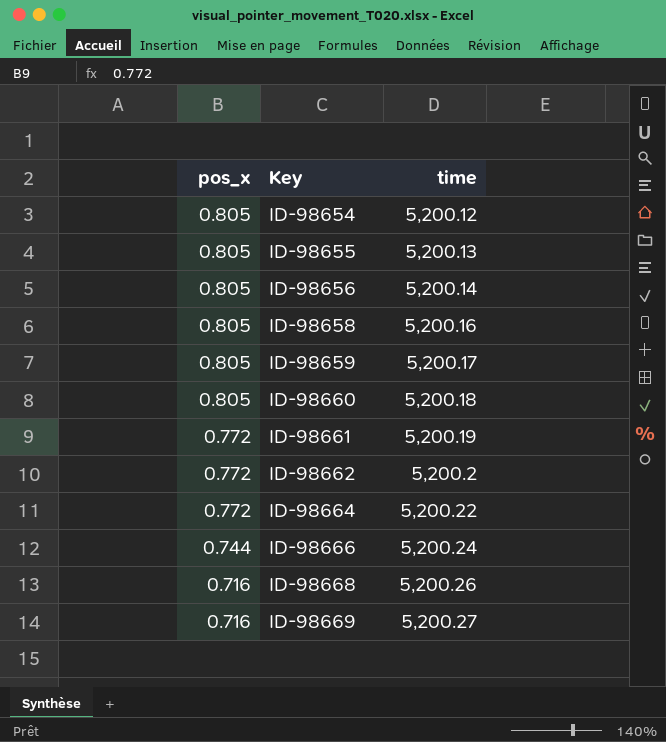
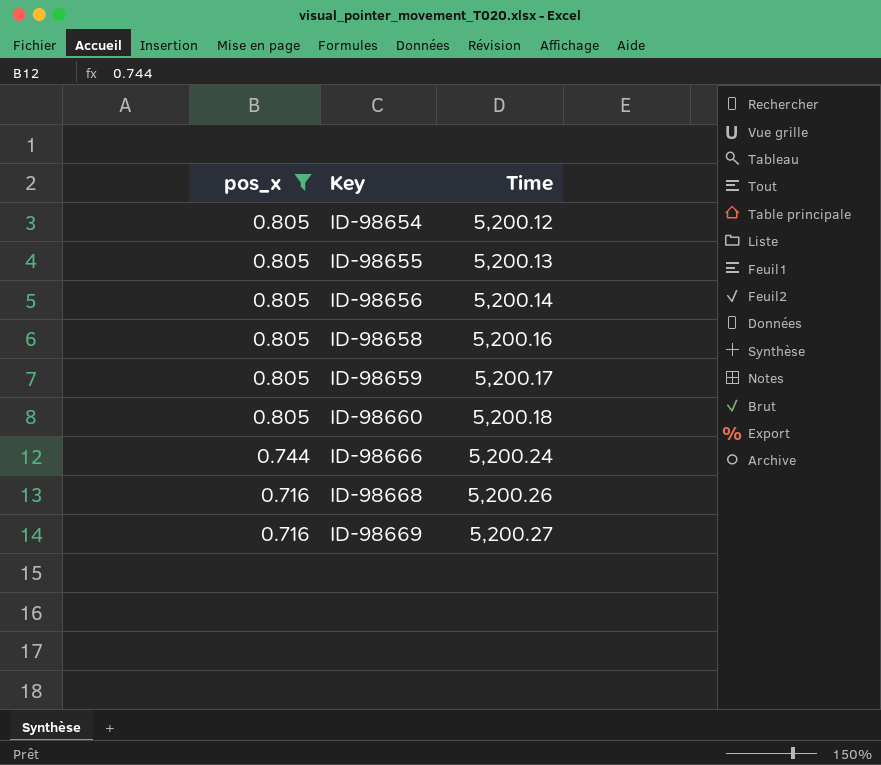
filter: none -> pos_x != 0.772
column name: time -> Time

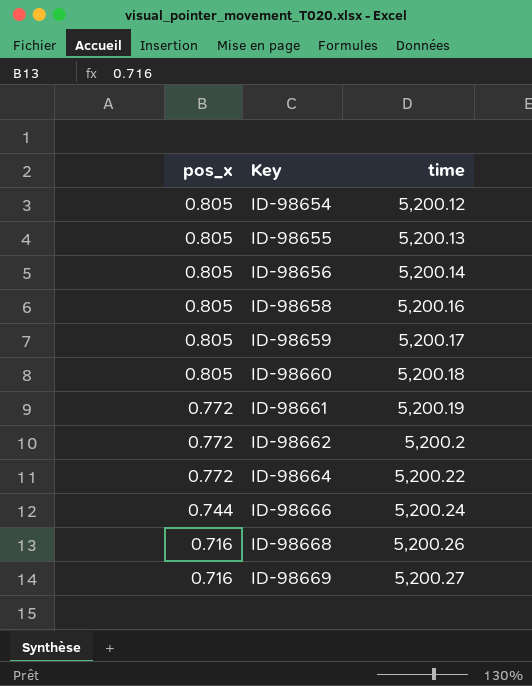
filter: pos_x != 0.772 -> none
column name: Time -> time

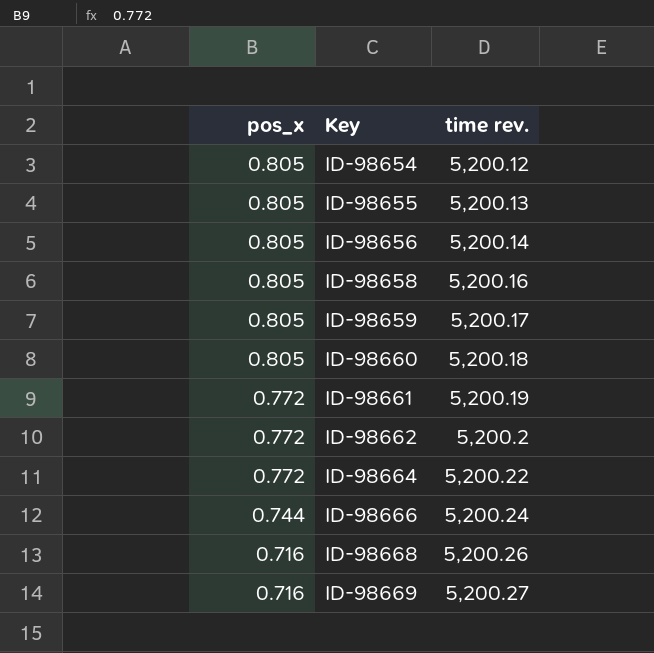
column name: time -> time rev.

